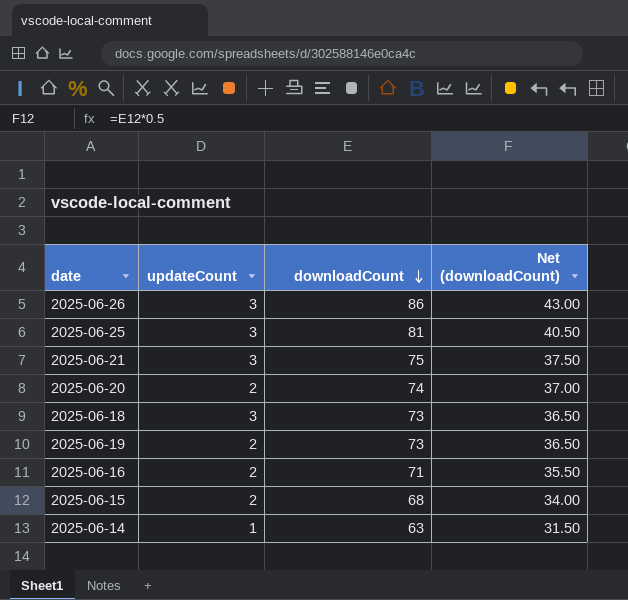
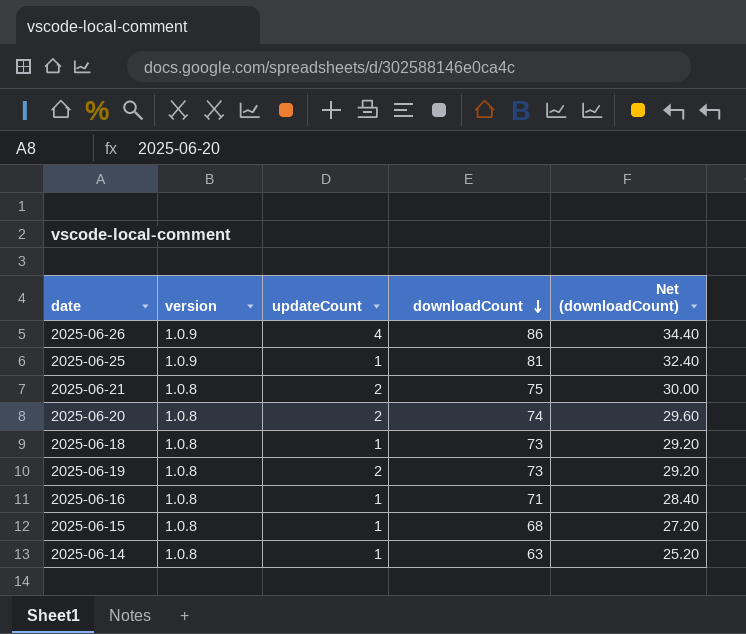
column version | position: none -> 2
column Net (downloadCount) | formula: [downloadCount] * 0.5 -> [downloadCount] * 0.4
2025-06-26 | updateCount: 3 -> 4
2025-06-25 | updateCount: 3 -> 1
2025-06-21 | updateCount: 3 -> 2
2025-06-18 | updateCount: 3 -> 1
2025-06-16 | updateCount: 2 -> 1
2025-06-15 | updateCount: 2 -> 1

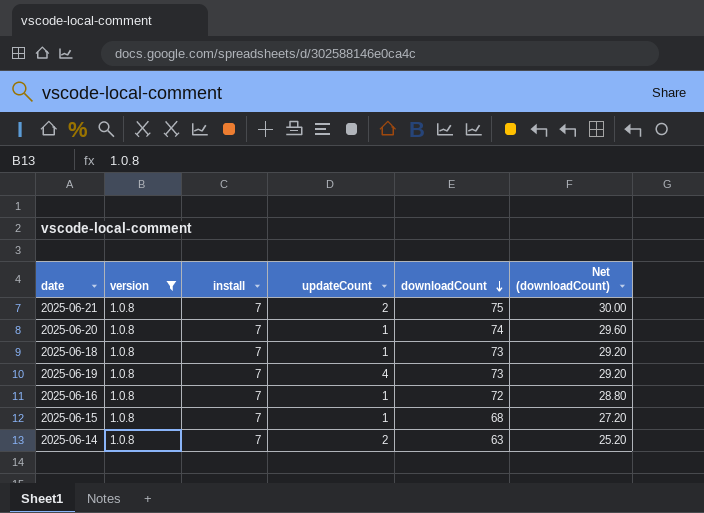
filter: none -> version = 1.0.8
column install | position: none -> 3
2025-06-20 | updateCount: 2 -> 1
2025-06-19 | updateCount: 2 -> 4
2025-06-16 | downloadCount: 71 -> 72
2025-06-16 | Net (downloadCount): 28.40 -> 28.80
2025-06-14 | updateCount: 1 -> 2

